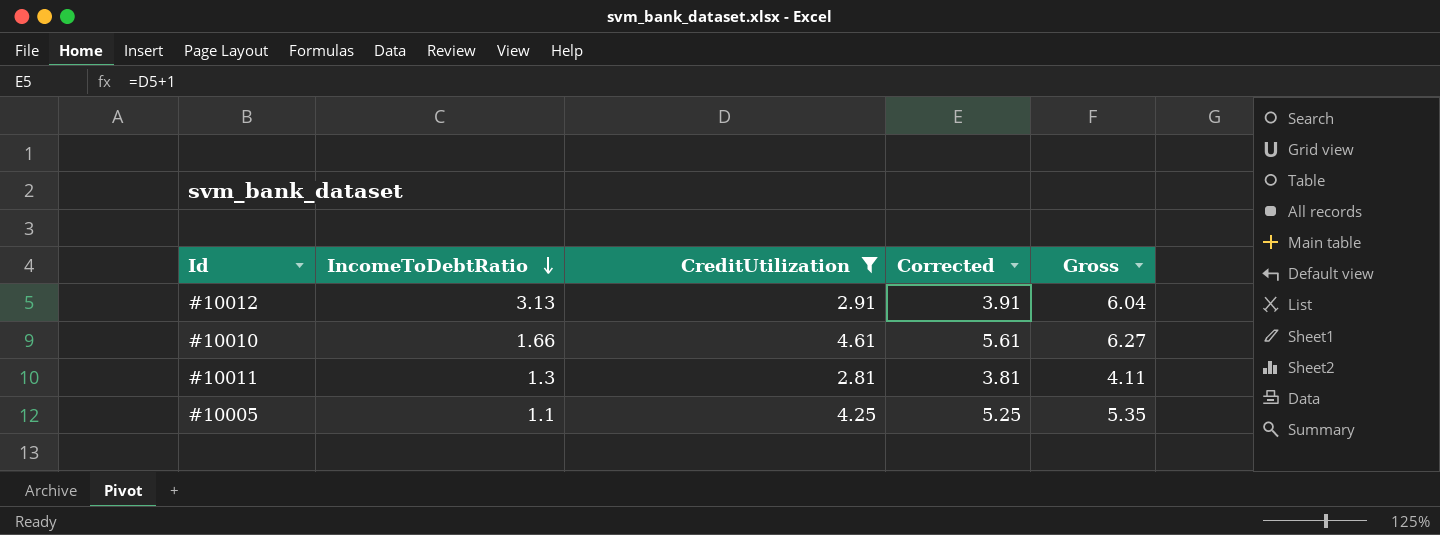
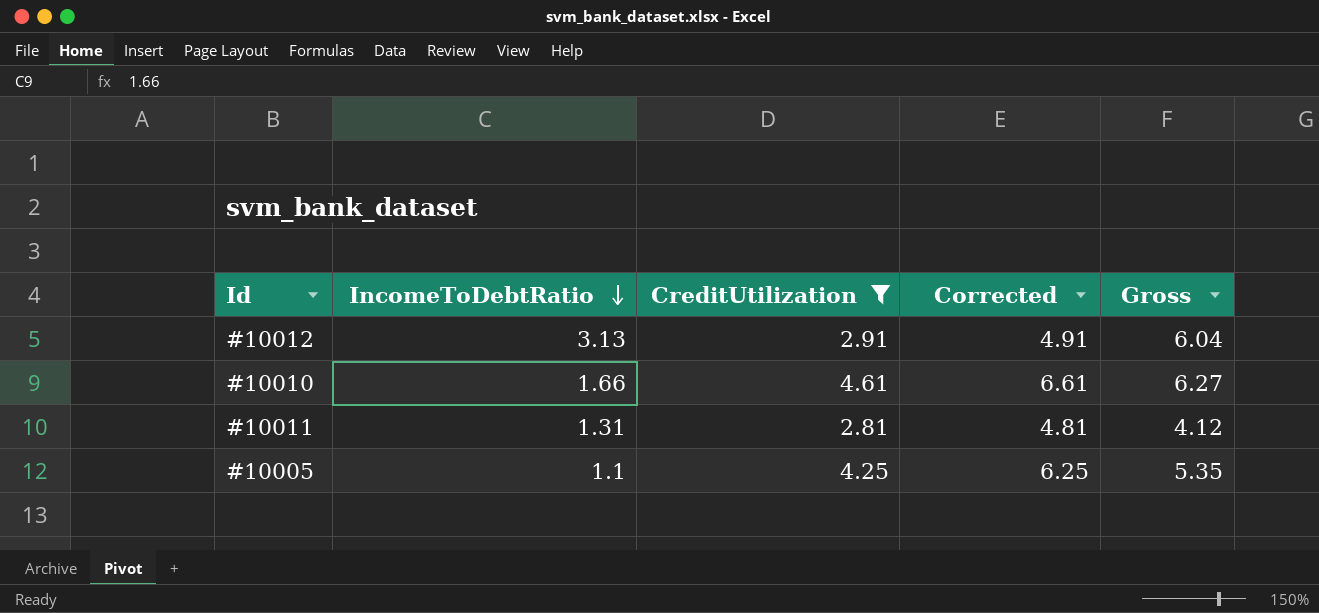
column Corrected | formula: [CreditUtilization] + 1 -> [CreditUtilization] + 2
#10011 | IncomeToDebtRatio: 1.3 -> 1.31
#10011 | Gross: 4.11 -> 4.12

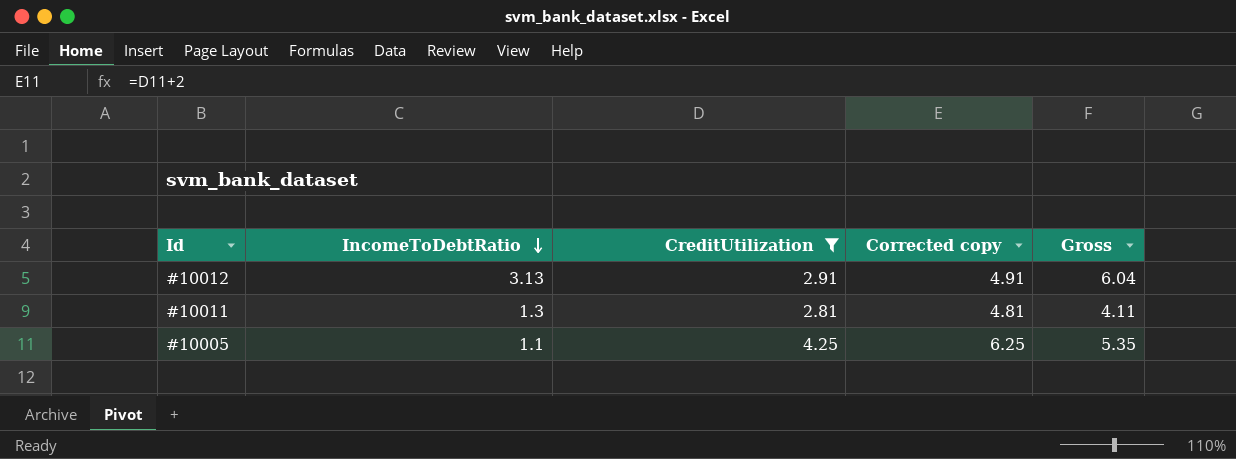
column name: Corrected -> Corrected copy
row #10010: 1.66 | 4.61 | 6.61 | 6.27 -> none
#10011 | IncomeToDebtRatio: 1.31 -> 1.3
#10011 | Gross: 4.12 -> 4.11

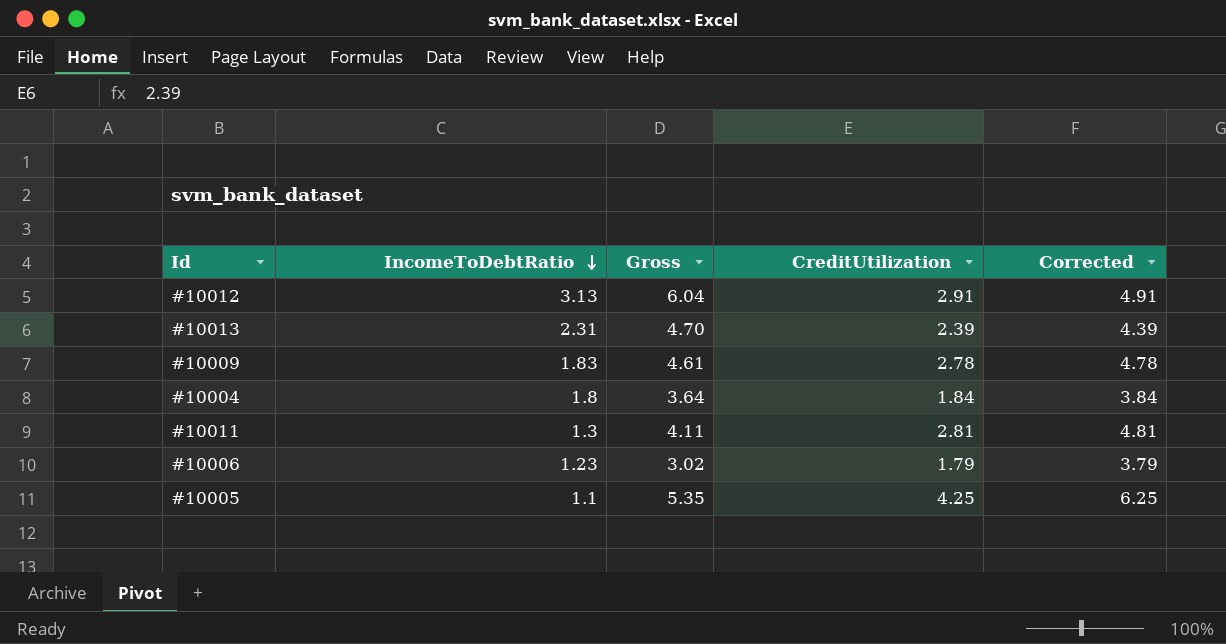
filter: CreditUtilization >= 2.81 -> none
column Gross | position: 5 -> 3
column name: Corrected copy -> Corrected

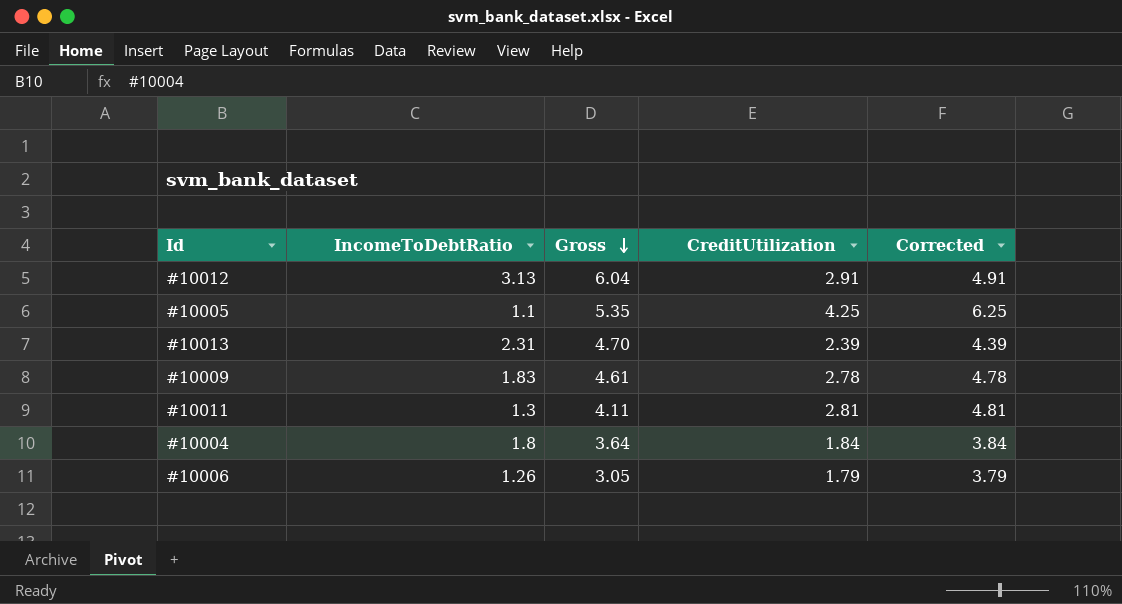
row order: IncomeToDebtRatio descending -> Gross descending
#10006 | IncomeToDebtRatio: 1.23 -> 1.26
#10006 | Gross: 3.02 -> 3.05

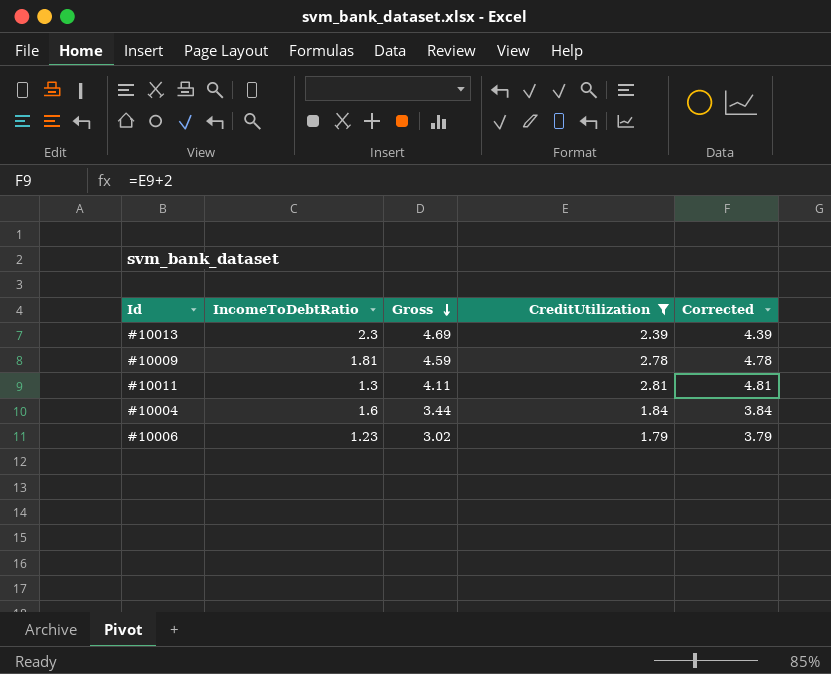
filter: none -> CreditUtilization <= 2.81
#10013 | IncomeToDebtRatio: 2.31 -> 2.3
#10013 | Gross: 4.70 -> 4.69
#10009 | IncomeToDebtRatio: 1.83 -> 1.81
#10009 | Gross: 4.61 -> 4.59
#10004 | IncomeToDebtRatio: 1.8 -> 1.6
#10004 | Gross: 3.64 -> 3.44
#10006 | IncomeToDebtRatio: 1.26 -> 1.23
#10006 | Gross: 3.05 -> 3.02

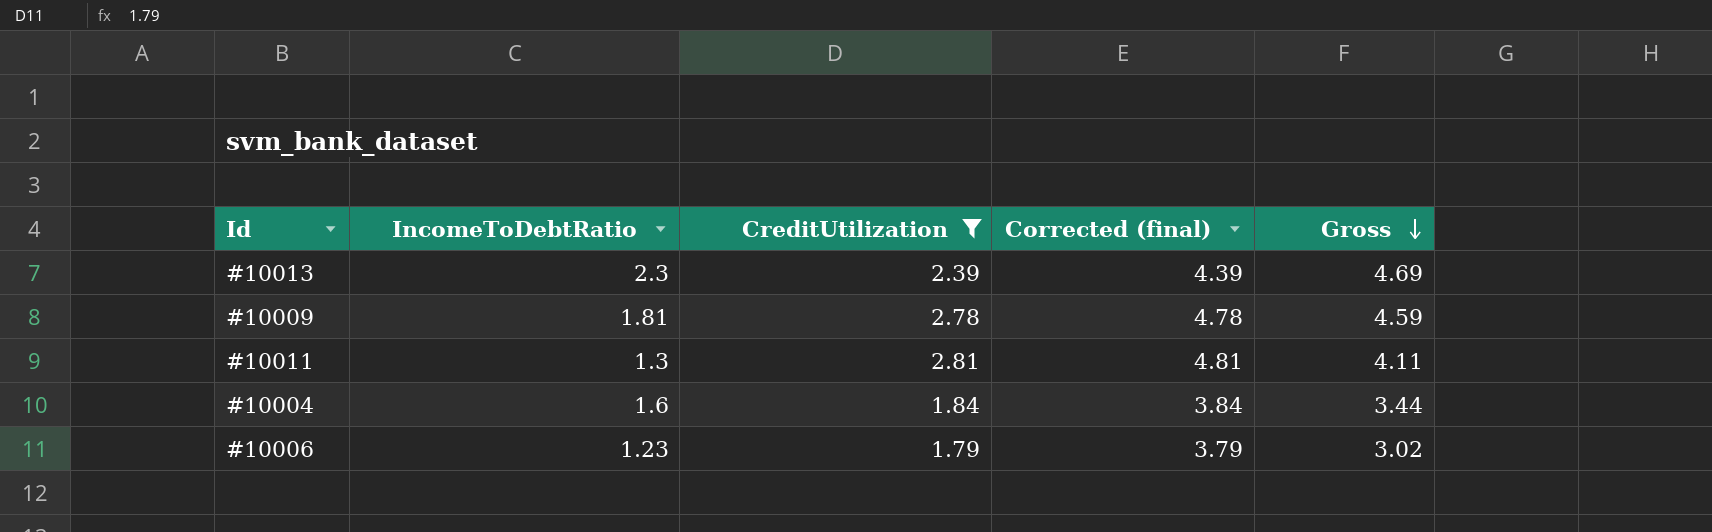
column name: Corrected -> Corrected (final)
column Gross | position: 3 -> 5

